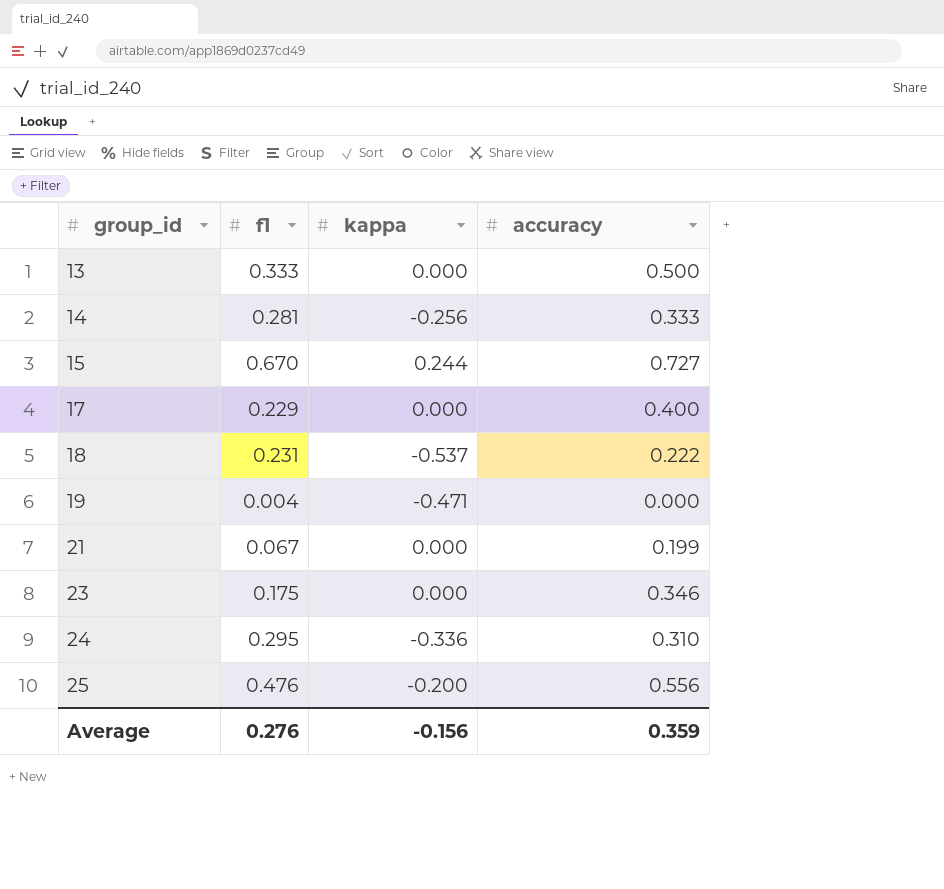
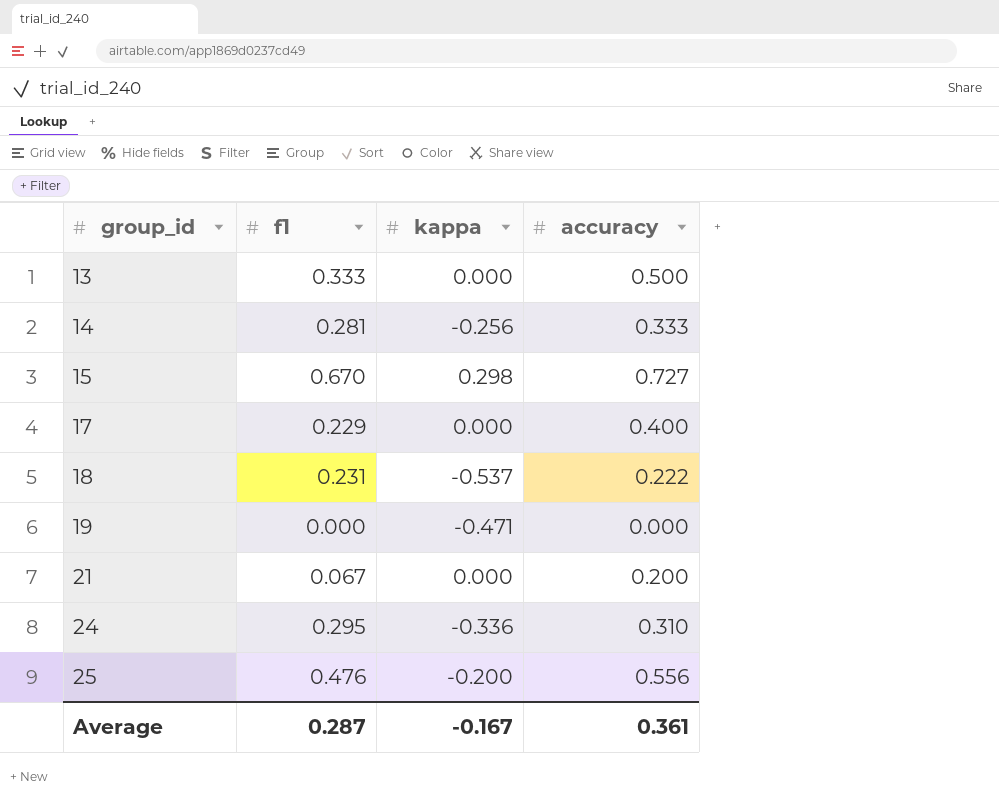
row 23: 0.175 | 0.000 | 0.346 -> none
15 | kappa: 0.244 -> 0.298
19 | f1: 0.004 -> 0.000
21 | accuracy: 0.199 -> 0.200
Average | f1: 0.276 -> 0.287
Average | kappa: -0.156 -> -0.167
Average | accuracy: 0.359 -> 0.361

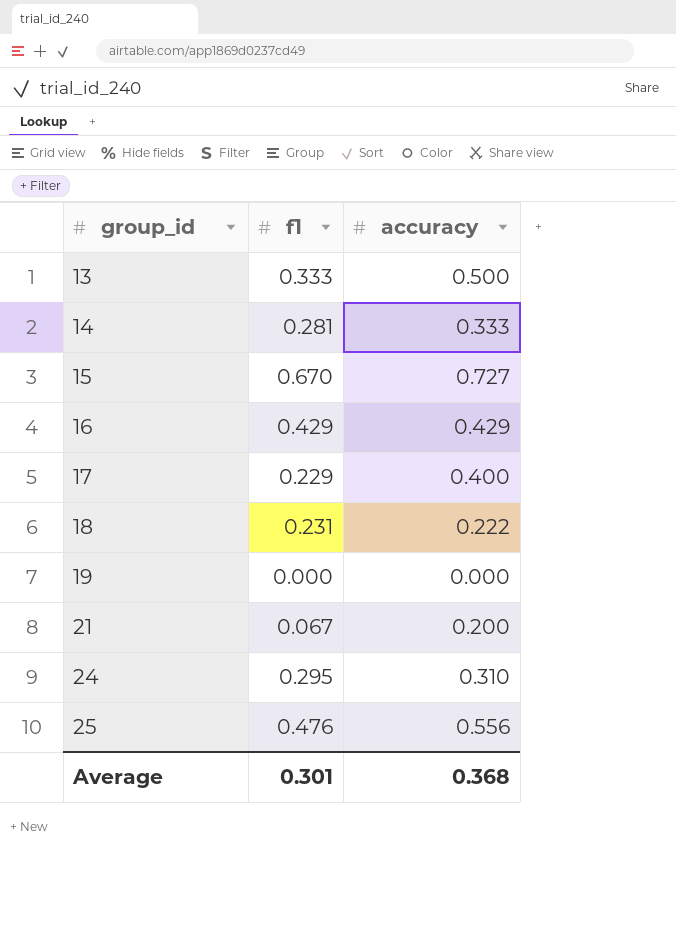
column kappa | position: 3 -> none
row 16: none -> 0.429 | 0.429
Average | f1: 0.287 -> 0.301
Average | accuracy: 0.361 -> 0.368

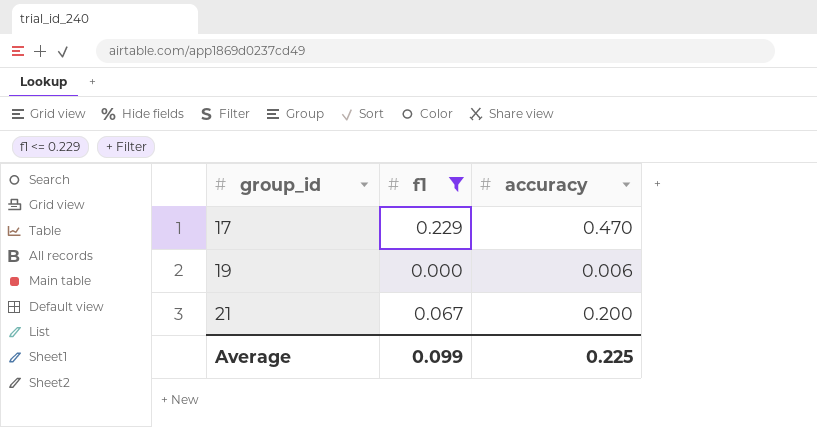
filter: none -> f1 <= 0.229
17 | accuracy: 0.400 -> 0.470
19 | accuracy: 0.000 -> 0.006
Average | f1: 0.301 -> 0.099
Average | accuracy: 0.368 -> 0.225

